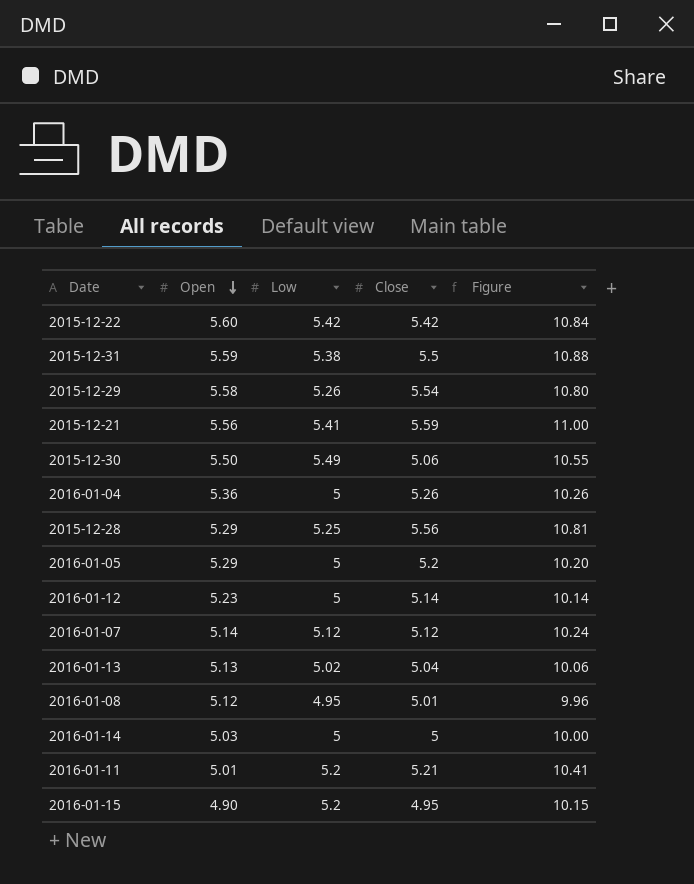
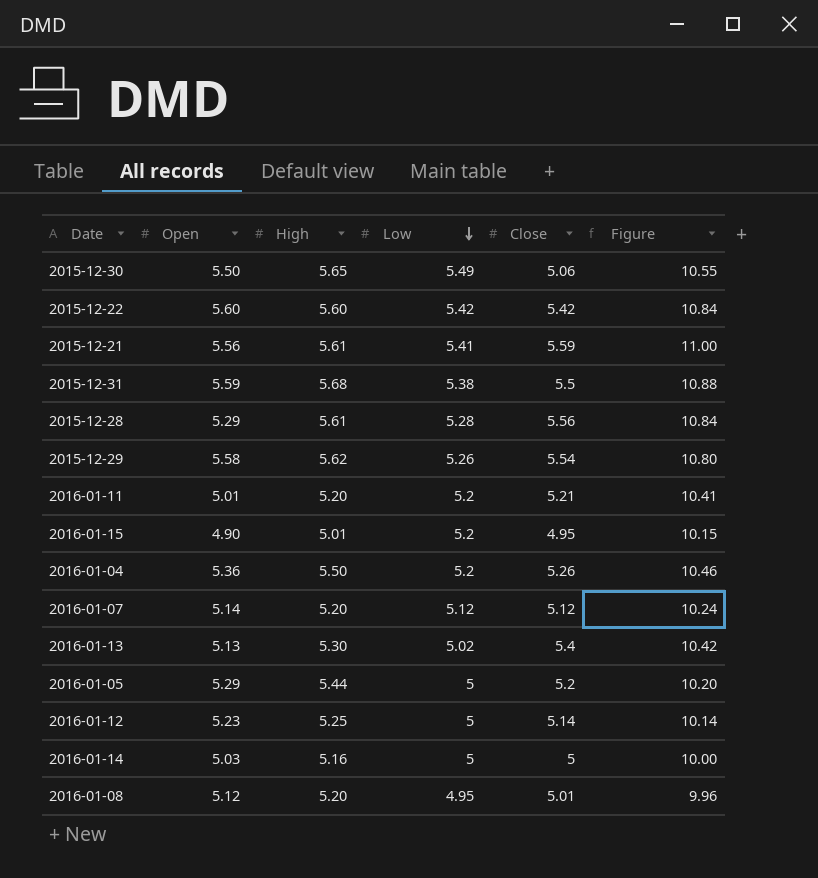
row order: Open descending -> Low descending
column High | position: none -> 3
2015-12-28 | Low: 5.25 -> 5.28
2015-12-28 | Figure: 10.81 -> 10.84
2016-01-04 | Low: 5 -> 5.2
2016-01-04 | Figure: 10.26 -> 10.46
2016-01-13 | Close: 5.04 -> 5.4
2016-01-13 | Figure: 10.06 -> 10.42

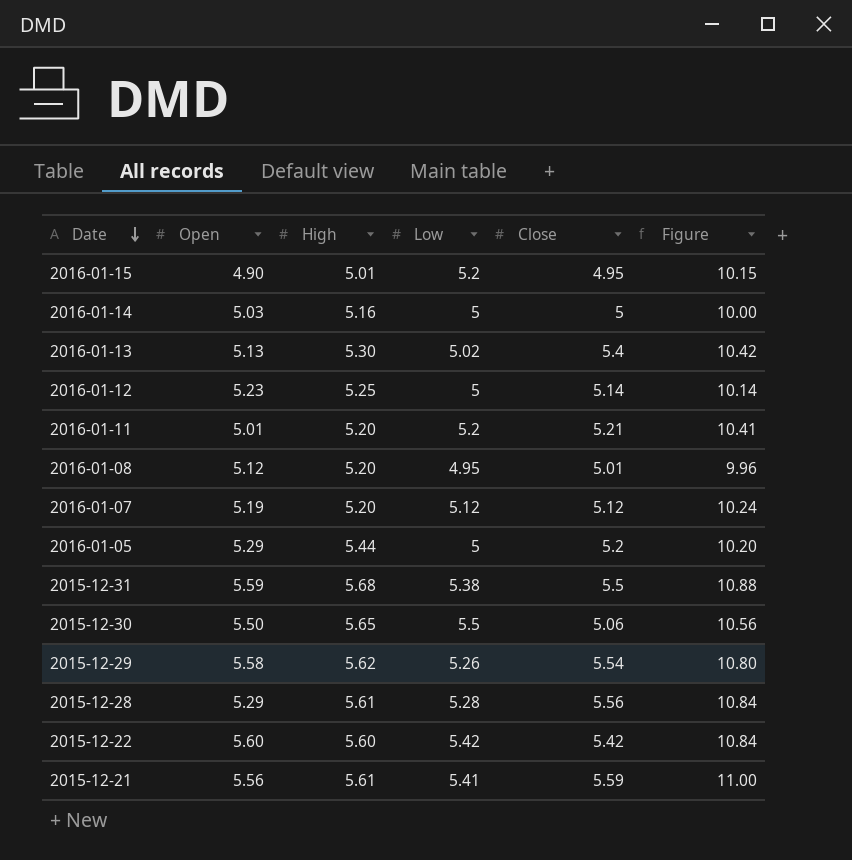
row order: Low descending -> Date descending
row 2016-01-04: 5.36 | 5.50 | 5.2 | 5.26 | 10.46 -> none
2016-01-07 | Open: 5.14 -> 5.19
2015-12-30 | Low: 5.49 -> 5.5
2015-12-30 | Figure: 10.55 -> 10.56

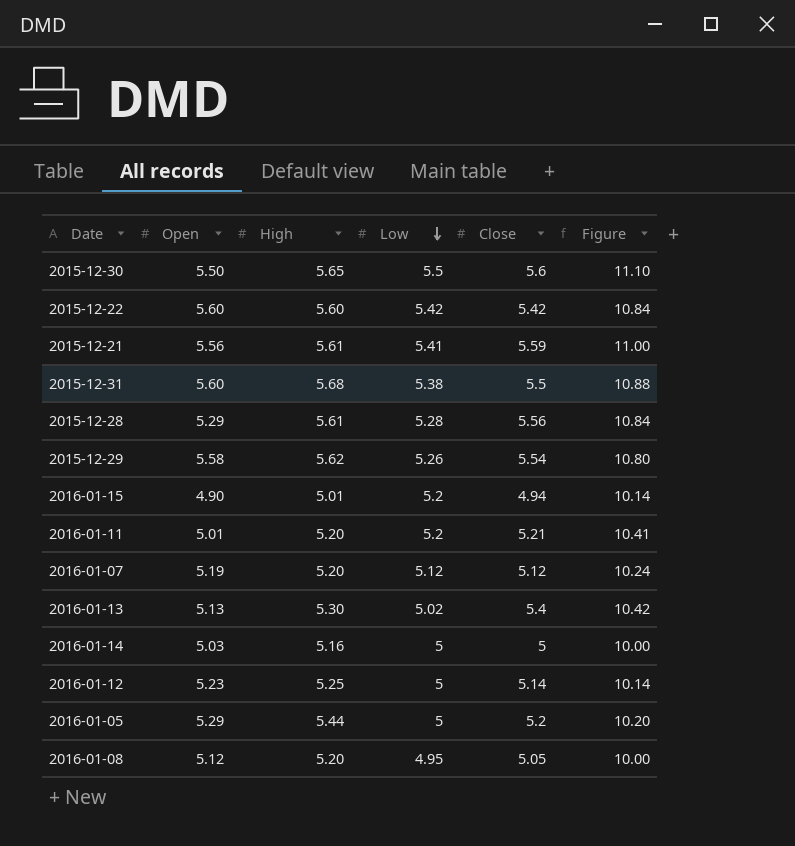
row order: Date descending -> Low descending
2015-12-30 | Close: 5.06 -> 5.6
2015-12-30 | Figure: 10.56 -> 11.10
2015-12-31 | Open: 5.59 -> 5.60
2016-01-15 | Close: 4.95 -> 4.94
2016-01-15 | Figure: 10.15 -> 10.14
2016-01-08 | Close: 5.01 -> 5.05
2016-01-08 | Figure: 9.96 -> 10.00

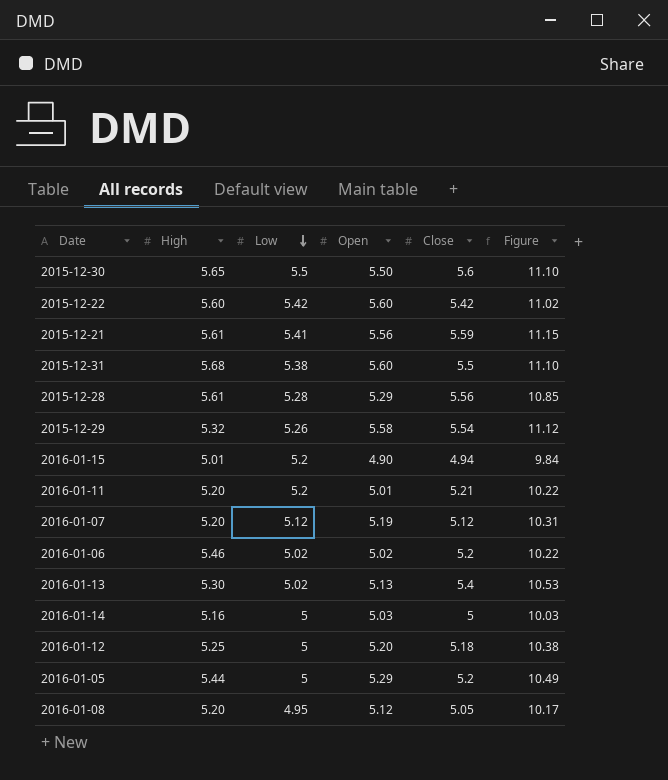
column Open | position: 2 -> 4
column Figure | formula: [Low] + [Close] -> [Open] + [Close]
2015-12-29 | High: 5.62 -> 5.32
row 2016-01-06: none -> 5.46 | 5.02 | 5.02 | 5.2 | 10.22
2016-01-12 | Open: 5.23 -> 5.20
2016-01-12 | Close: 5.14 -> 5.18

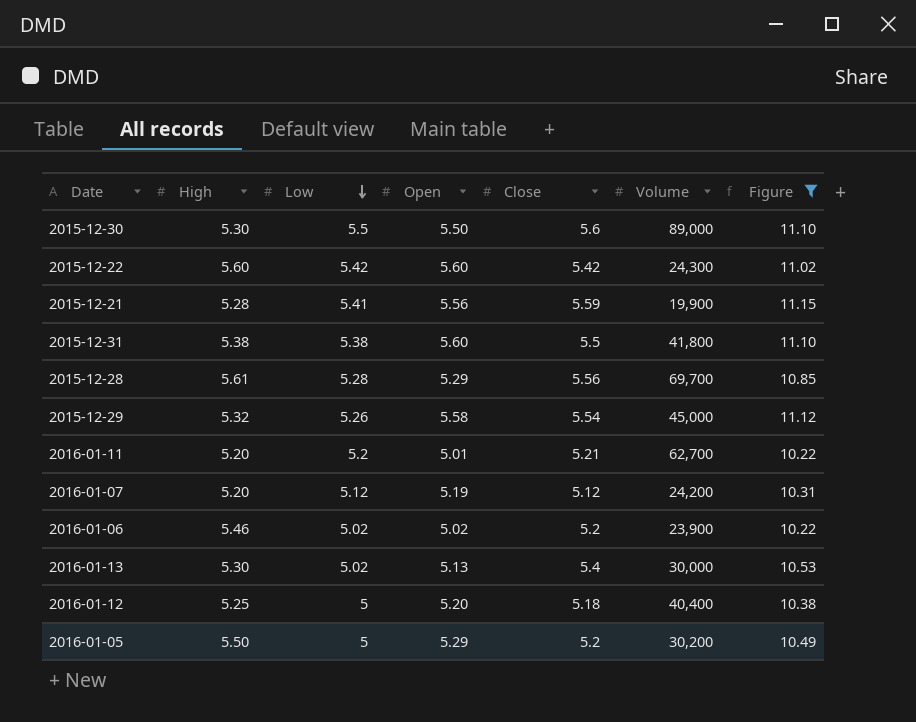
filter: none -> Figure >= 10.22
column Volume | position: none -> 6
2015-12-30 | High: 5.65 -> 5.30
2015-12-21 | High: 5.61 -> 5.28
2015-12-31 | High: 5.68 -> 5.38
2016-01-05 | High: 5.44 -> 5.50

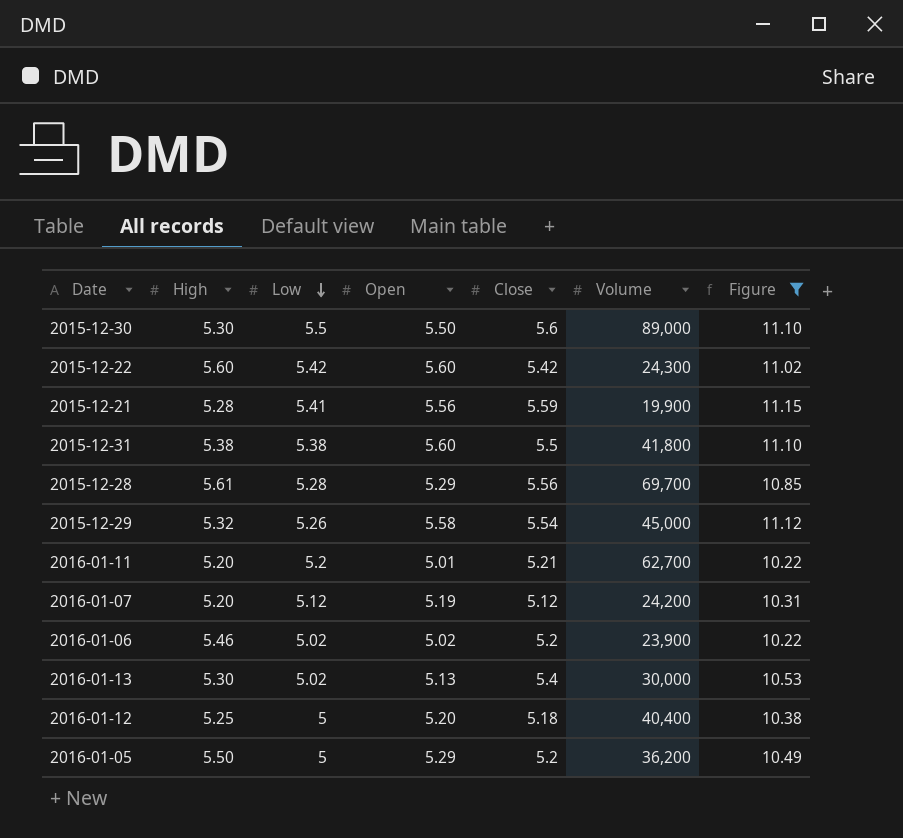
2016-01-05 | Volume: 30,200 -> 36,200

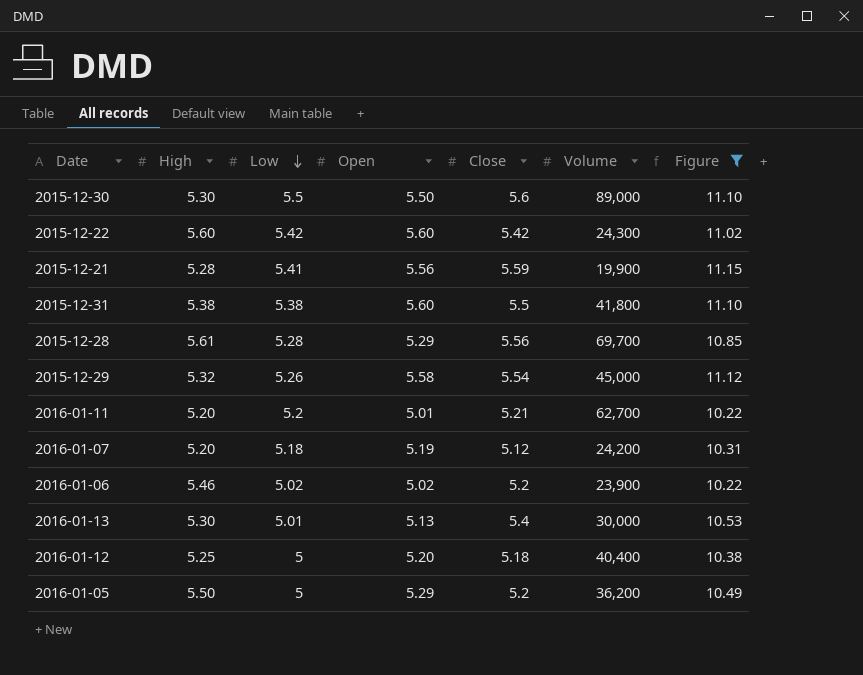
2016-01-07 | Low: 5.12 -> 5.18
2016-01-13 | Low: 5.02 -> 5.01

